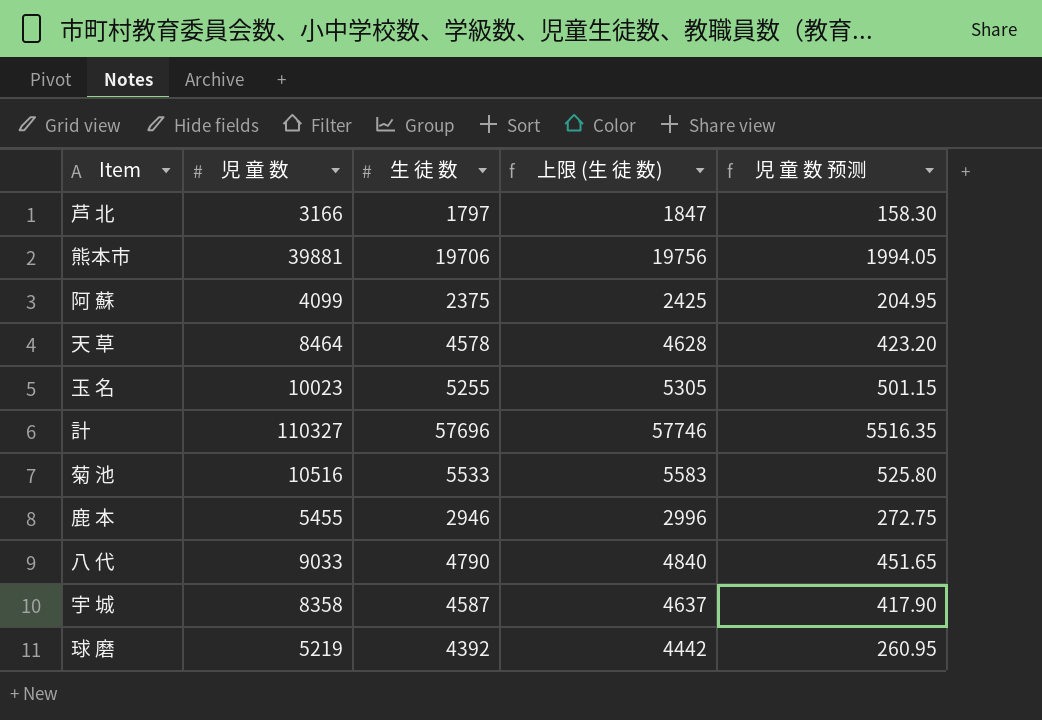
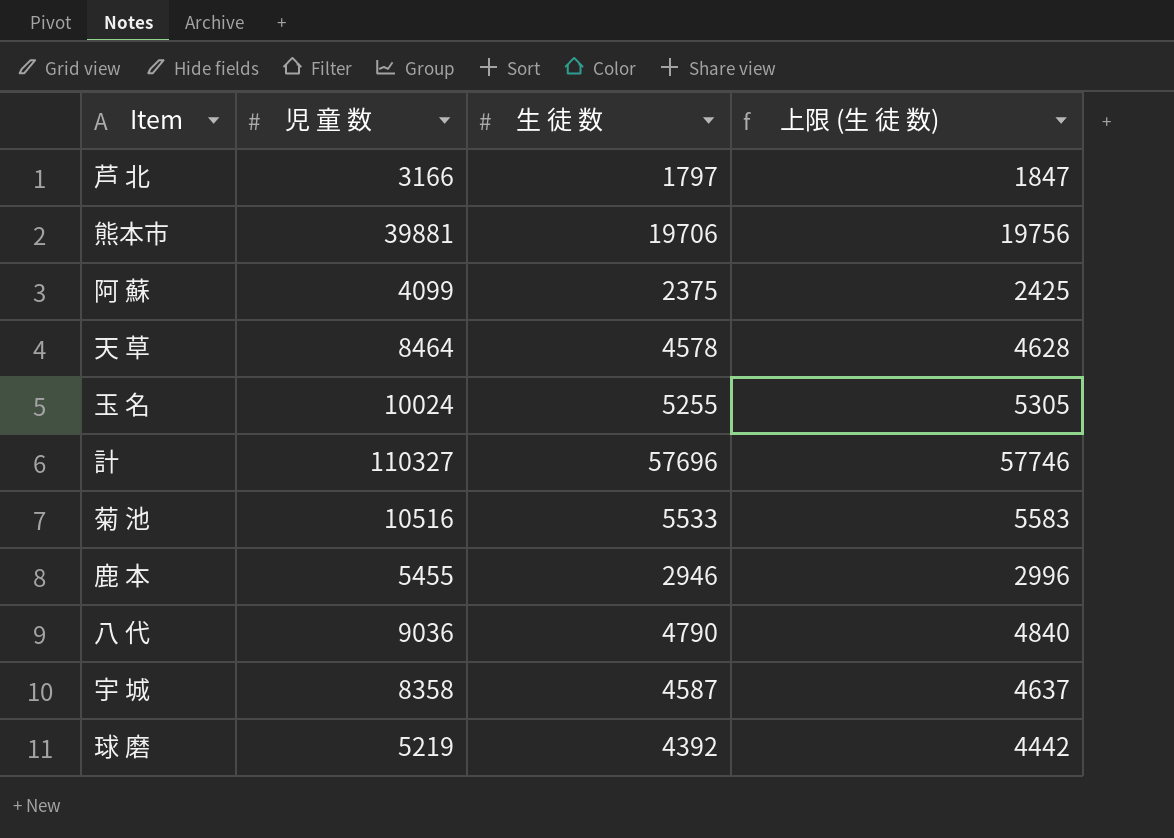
column 児 童 数 预测 | formula: [児 童 数] * 0.05 -> none
玉 名 | 児 童 数: 10023 -> 10024
八 代 | 児 童 数: 9033 -> 9036

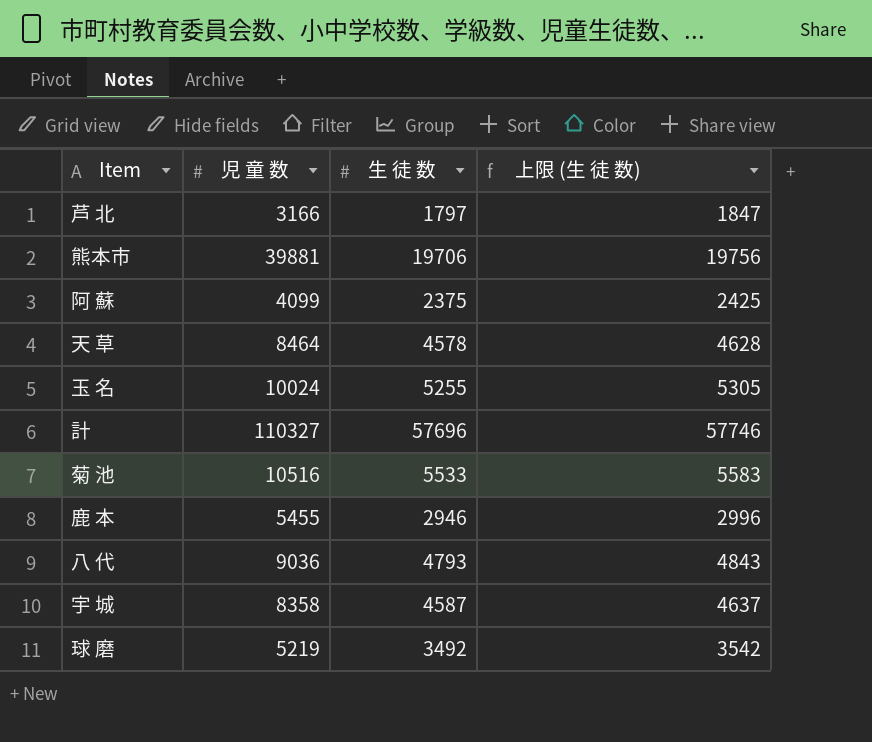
八 代 | 生 徒 数: 4790 -> 4793
八 代 | 上限 (生 徒 数): 4840 -> 4843
球 磨 | 生 徒 数: 4392 -> 3492
球 磨 | 上限 (生 徒 数): 4442 -> 3542

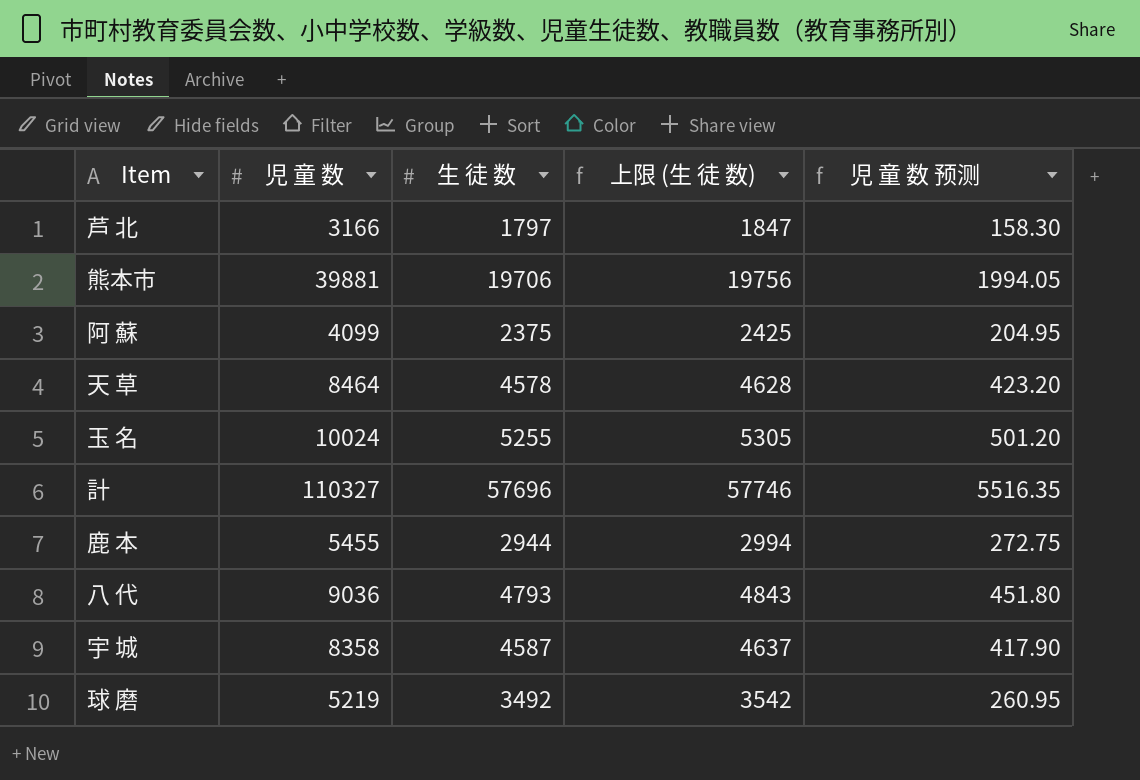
column 児 童 数 预测 | formula: none -> [児 童 数] * 0.05
row 菊 池: 10516 | 5533 | 5583 -> none
鹿 本 | 生 徒 数: 2946 -> 2944
鹿 本 | 上限 (生 徒 数): 2996 -> 2994

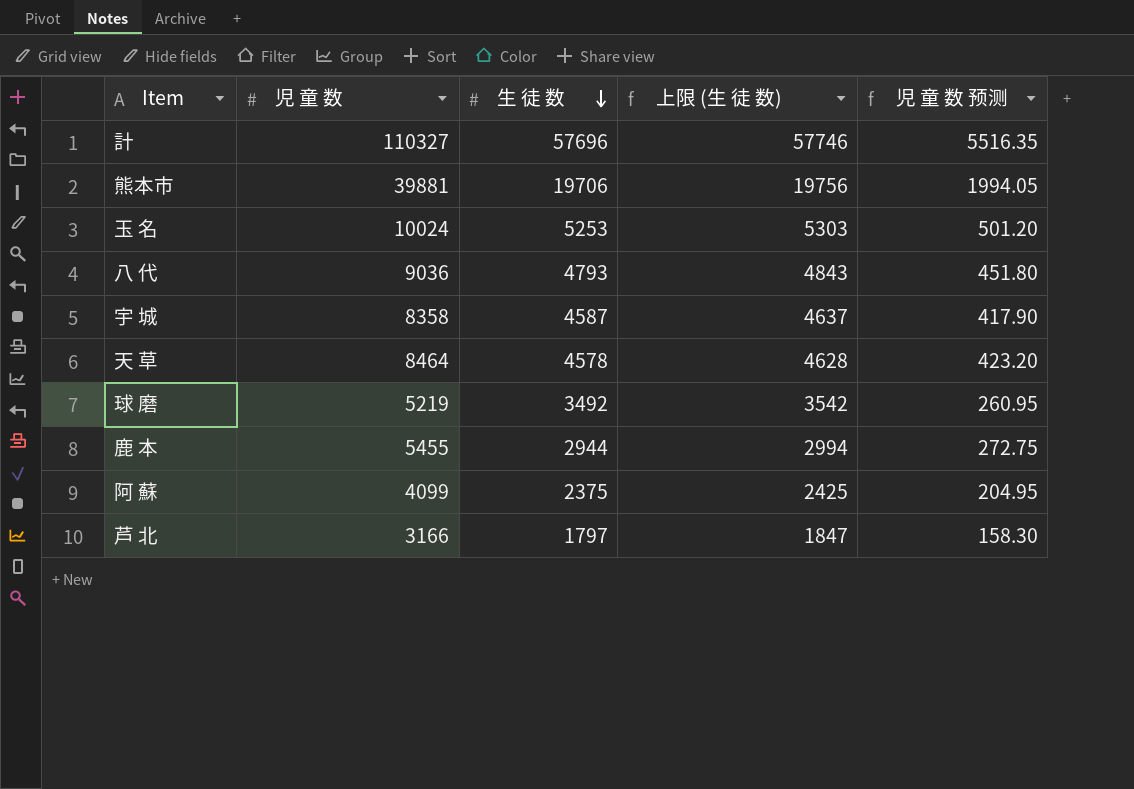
row order: none -> 生 徒 数 descending
玉 名 | 生 徒 数: 5255 -> 5253
玉 名 | 上限 (生 徒 数): 5305 -> 5303

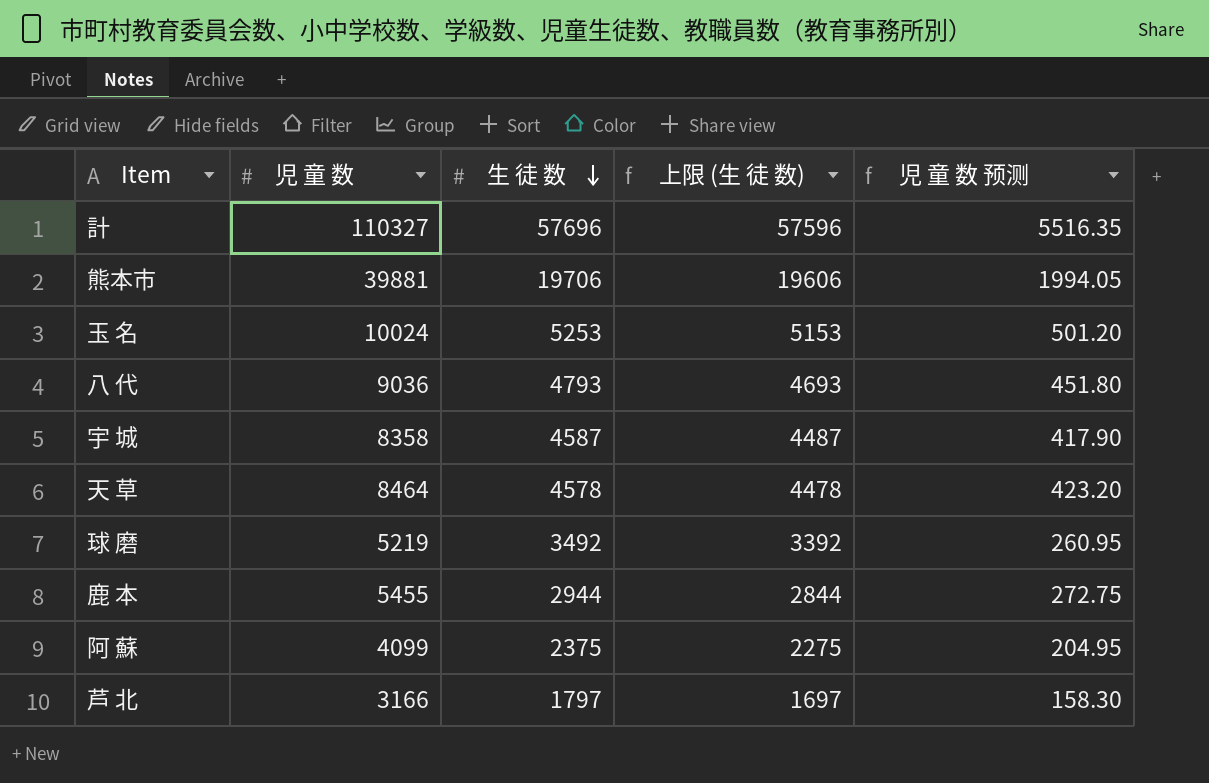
column 上限 (生 徒 数) | formula: [生 徒 数] + 50 -> [生 徒 数] - 100

